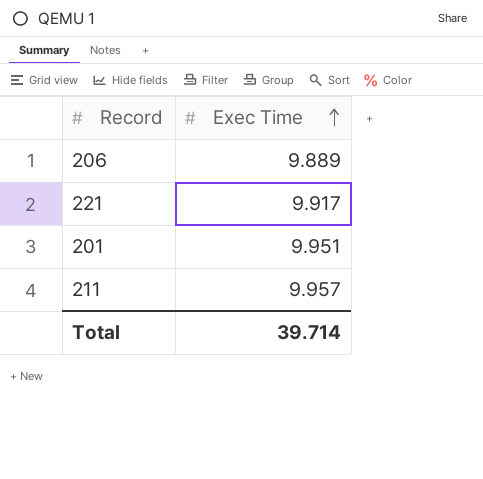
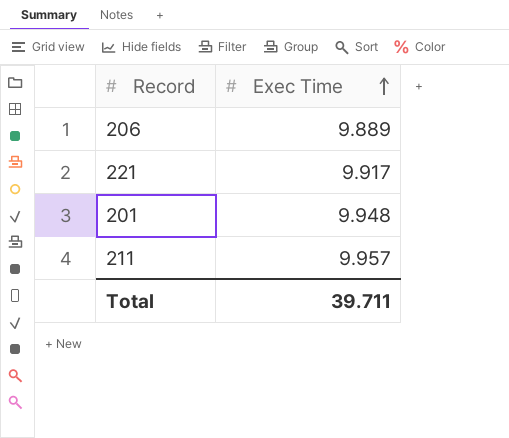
201 | Exec Time: 9.951 -> 9.948
Total | Exec Time: 39.714 -> 39.711

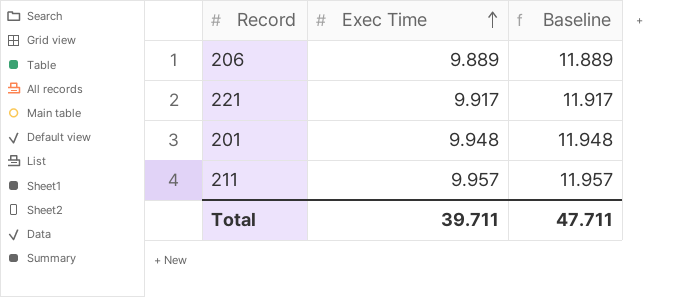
column Baseline | formula: none -> [Exec Time] + 2

